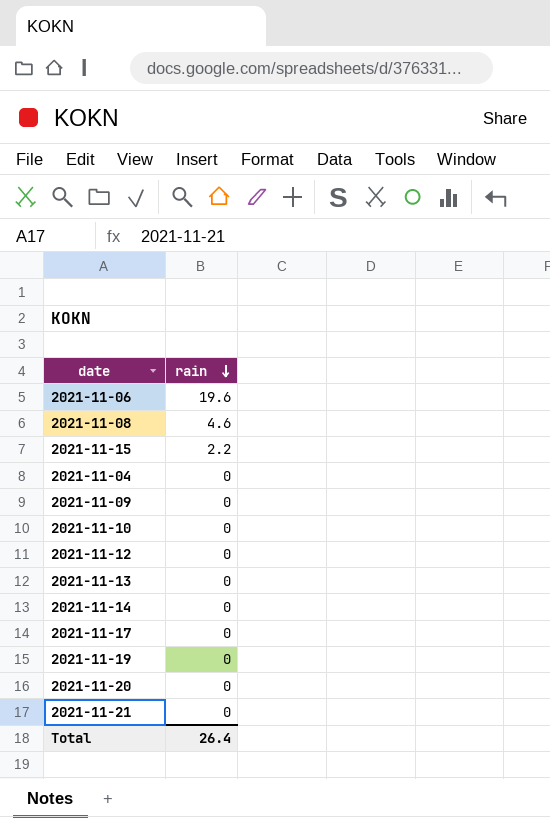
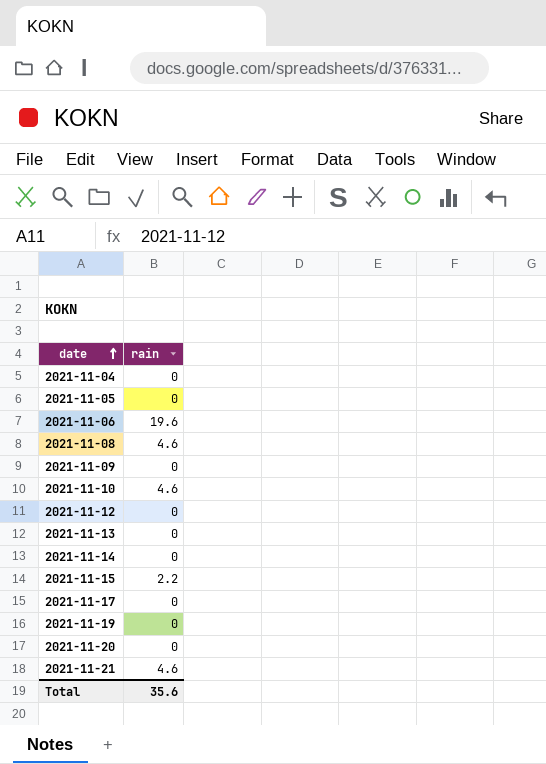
row order: rain descending -> date ascending
row 2021-11-05: none -> 0
2021-11-10 | rain: 0 -> 4.6
2021-11-21 | rain: 0 -> 4.6
Total | rain: 26.4 -> 35.6

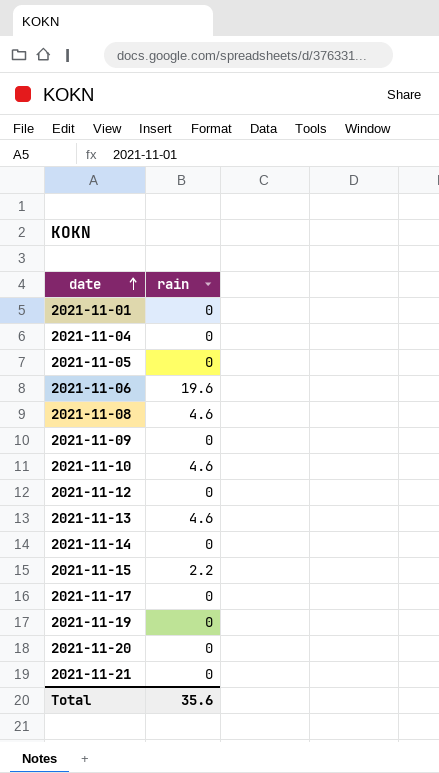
row 2021-11-01: none -> 0
2021-11-13 | rain: 0 -> 4.6
2021-11-21 | rain: 4.6 -> 0

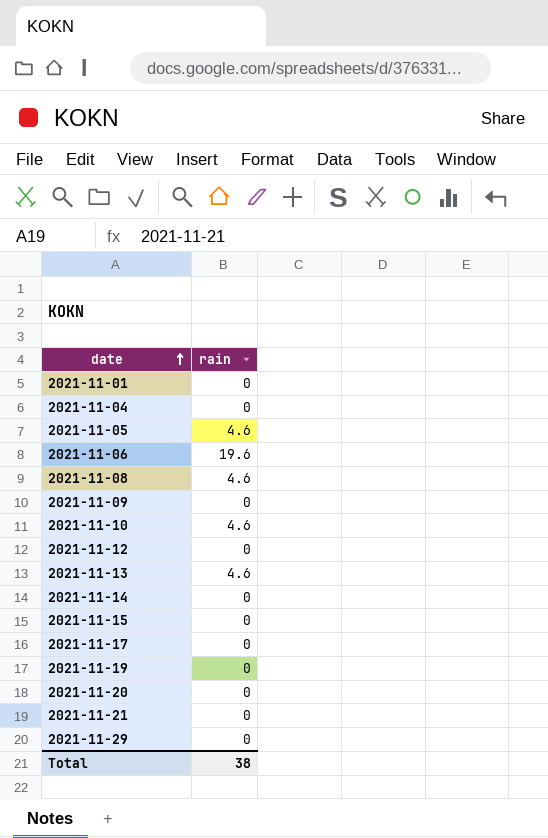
2021-11-05 | rain: 0 -> 4.6
2021-11-15 | rain: 2.2 -> 0
row 2021-11-29: none -> 0
Total | rain: 35.6 -> 38

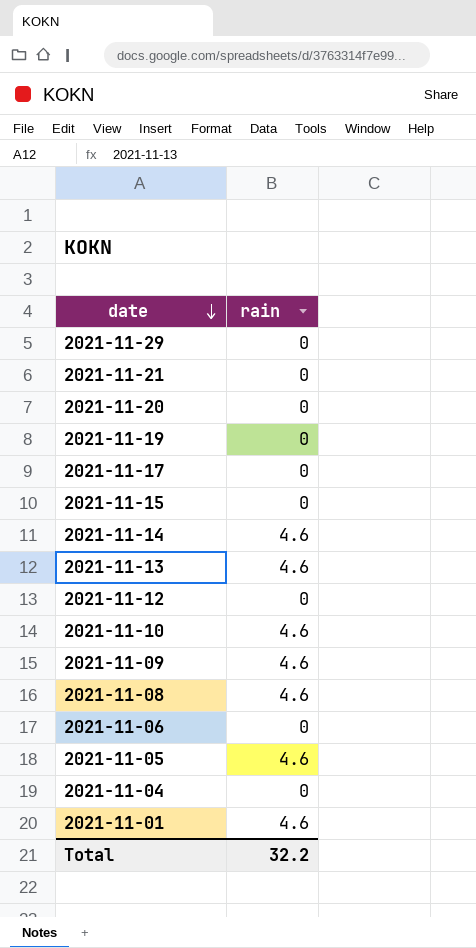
row order: date ascending -> date descending
2021-11-14 | rain: 0 -> 4.6
2021-11-09 | rain: 0 -> 4.6
2021-11-06 | rain: 19.6 -> 0
2021-11-01 | rain: 0 -> 4.6
Total | rain: 38 -> 32.2

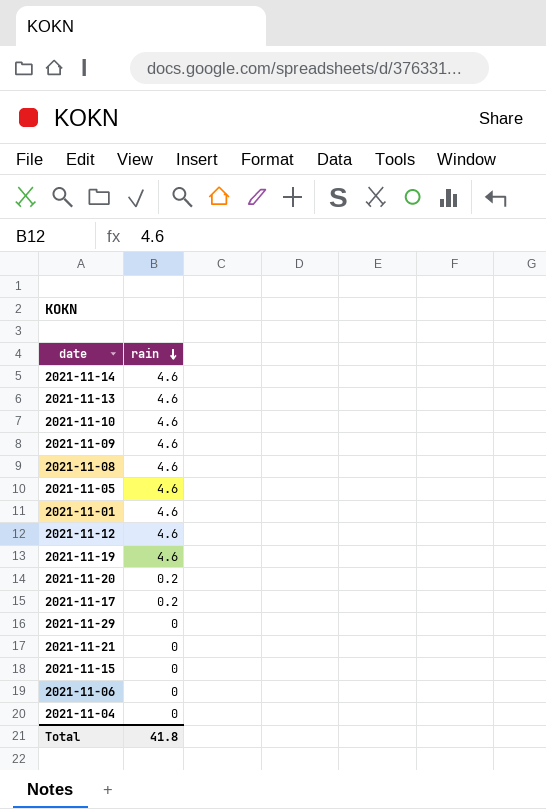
row order: date descending -> rain descending
2021-11-12 | rain: 0 -> 4.6
2021-11-19 | rain: 0 -> 4.6
2021-11-20 | rain: 0 -> 0.2
2021-11-17 | rain: 0 -> 0.2
Total | rain: 32.2 -> 41.8

